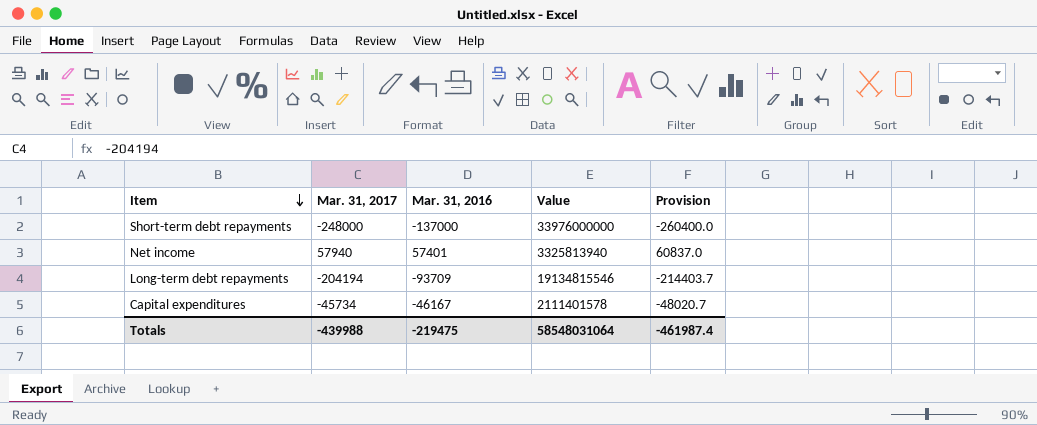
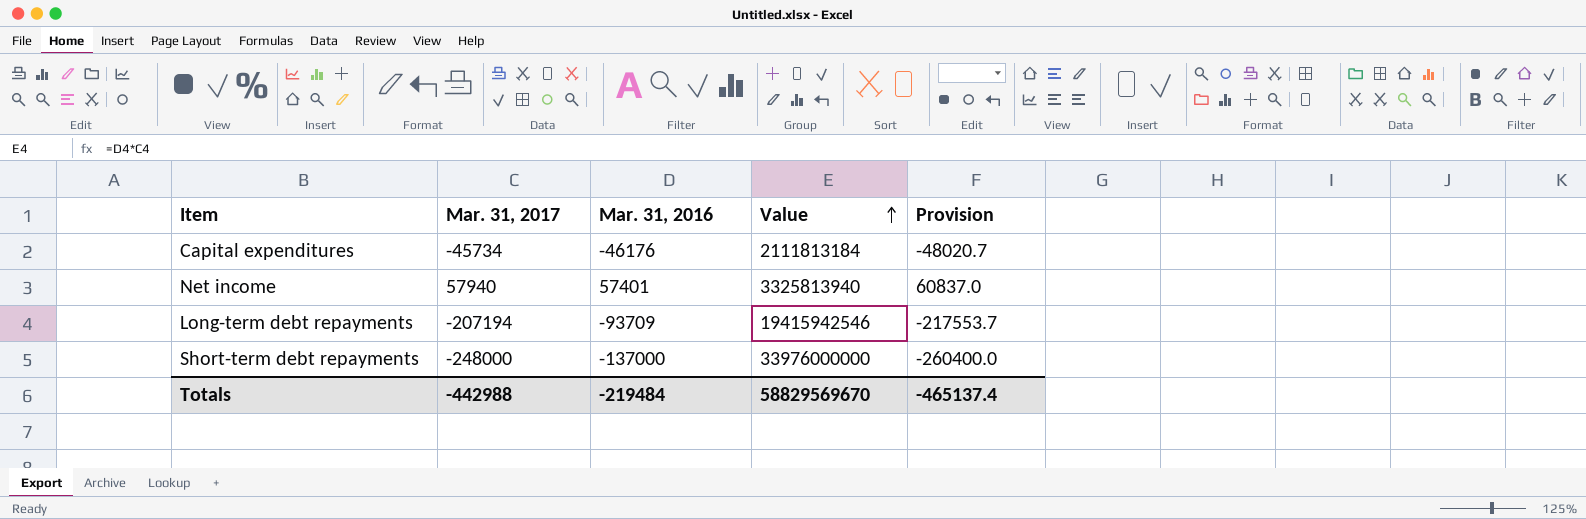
row order: Item descending -> Value ascending
Capital expenditures | Mar. 31, 2016: -46167 -> -46176
Capital expenditures | Value: 2111401578 -> 2111813184
Long-term debt repayments | Mar. 31, 2017: -204194 -> -207194
Long-term debt repayments | Value: 19134815546 -> 19415942546
Long-term debt repayments | Provision: -214403.7 -> -217553.7
Totals | Mar. 31, 2017: -439988 -> -442988
Totals | Mar. 31, 2016: -219475 -> -219484
Totals | Value: 58548031064 -> 58829569670
Totals | Provision: -461987.4 -> -465137.4

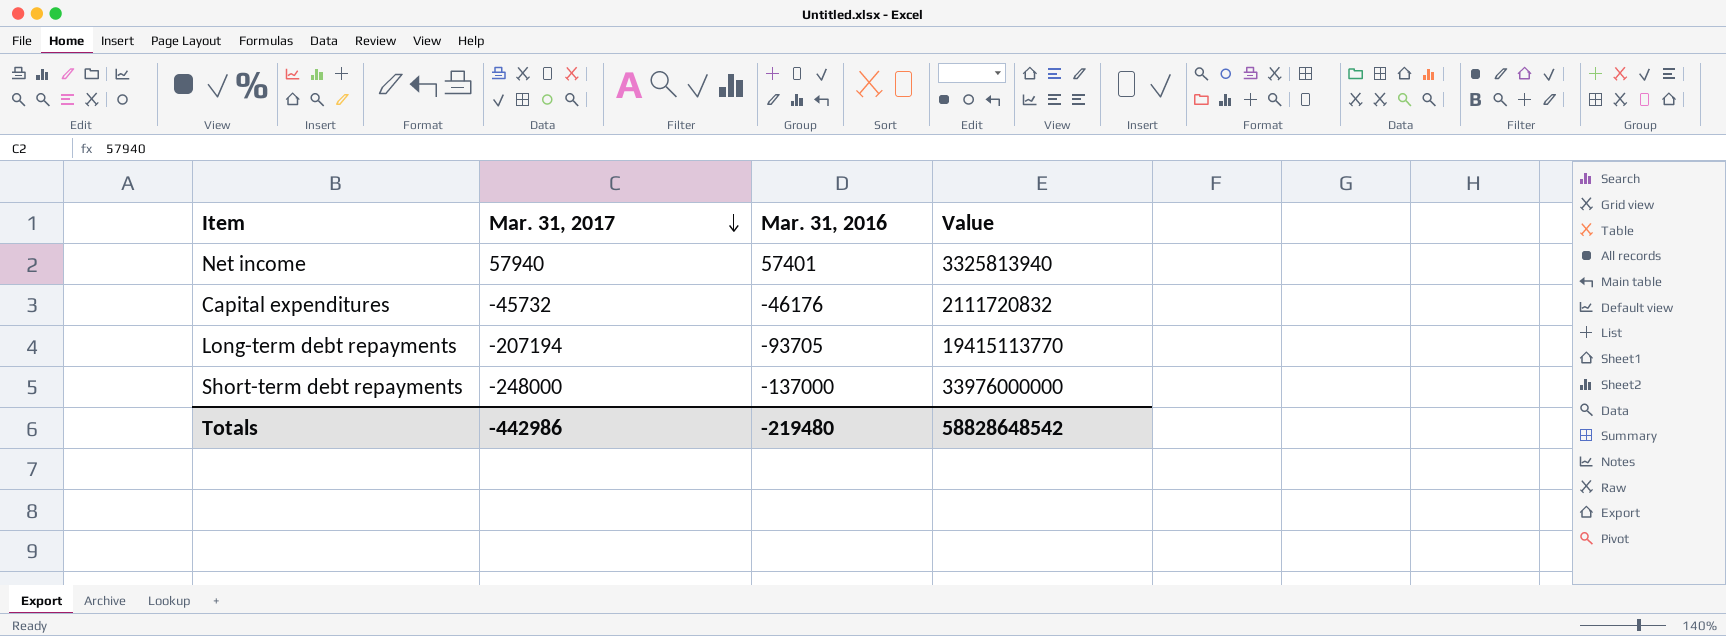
row order: Value ascending -> Mar. 31, 2017 descending
column Provision | formula: [Mar. 31, 2017] * 1.05 -> none
Capital expenditures | Mar. 31, 2017: -45734 -> -45732
Capital expenditures | Value: 2111813184 -> 2111720832
Long-term debt repayments | Mar. 31, 2016: -93709 -> -93705
Long-term debt repayments | Value: 19415942546 -> 19415113770
Totals | Mar. 31, 2017: -442988 -> -442986
Totals | Mar. 31, 2016: -219484 -> -219480
Totals | Value: 58829569670 -> 58828648542

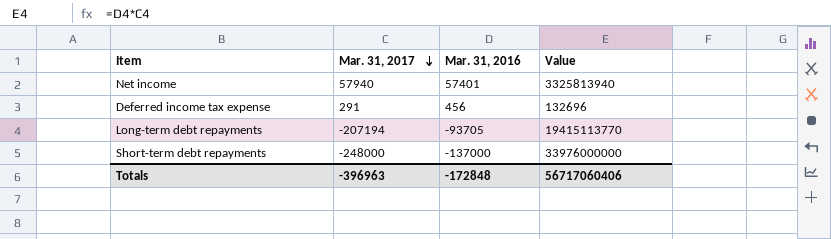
row Capital expenditures: -45732 | -46176 | 2111720832 -> none
row Deferred income tax expense: none -> 291 | 456 | 132696
Totals | Mar. 31, 2017: -442986 -> -396963
Totals | Mar. 31, 2016: -219480 -> -172848
Totals | Value: 58828648542 -> 56717060406

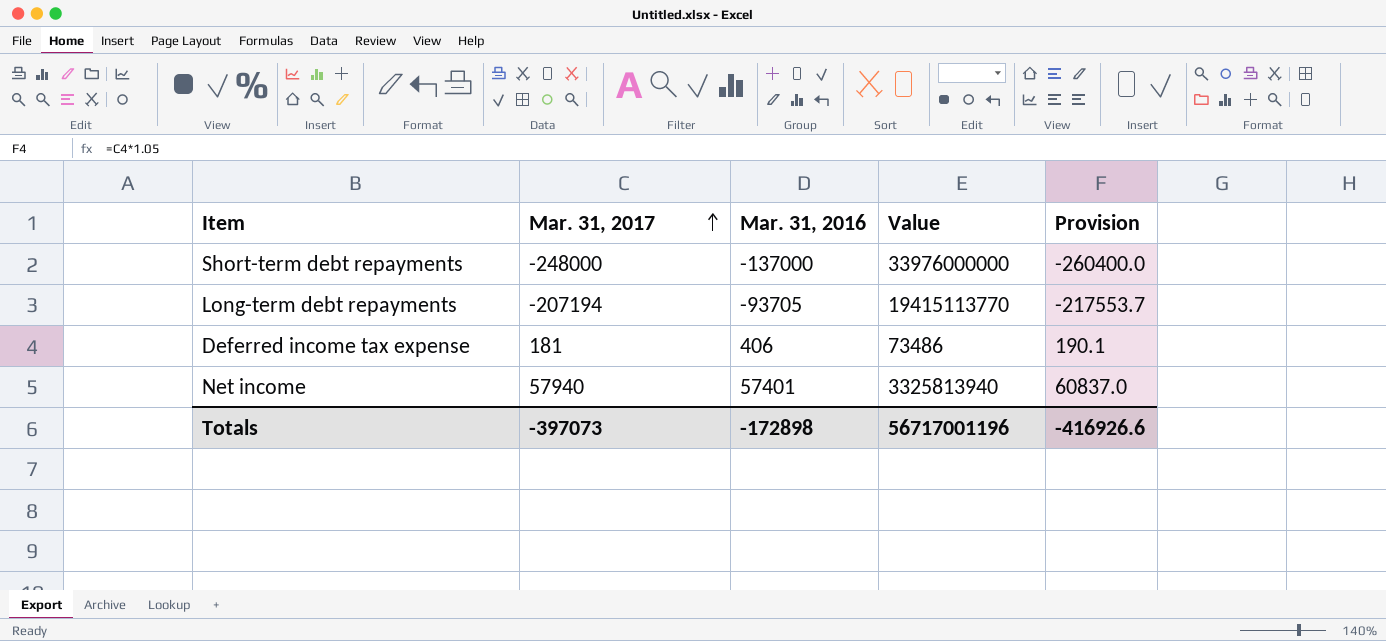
row order: Mar. 31, 2017 descending -> Mar. 31, 2017 ascending
column Provision | formula: none -> [Mar. 31, 2017] * 1.05
Deferred income tax expense | Mar. 31, 2017: 291 -> 181
Deferred income tax expense | Mar. 31, 2016: 456 -> 406
Deferred income tax expense | Value: 132696 -> 73486
Totals | Mar. 31, 2017: -396963 -> -397073
Totals | Mar. 31, 2016: -172848 -> -172898
Totals | Value: 56717060406 -> 56717001196

